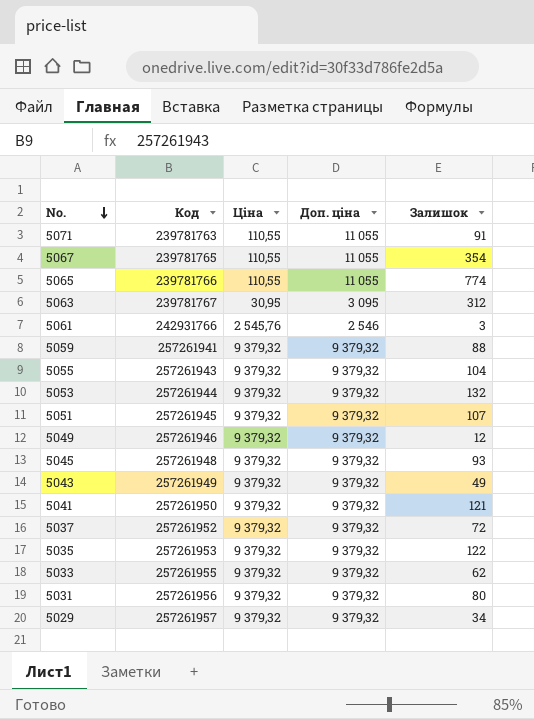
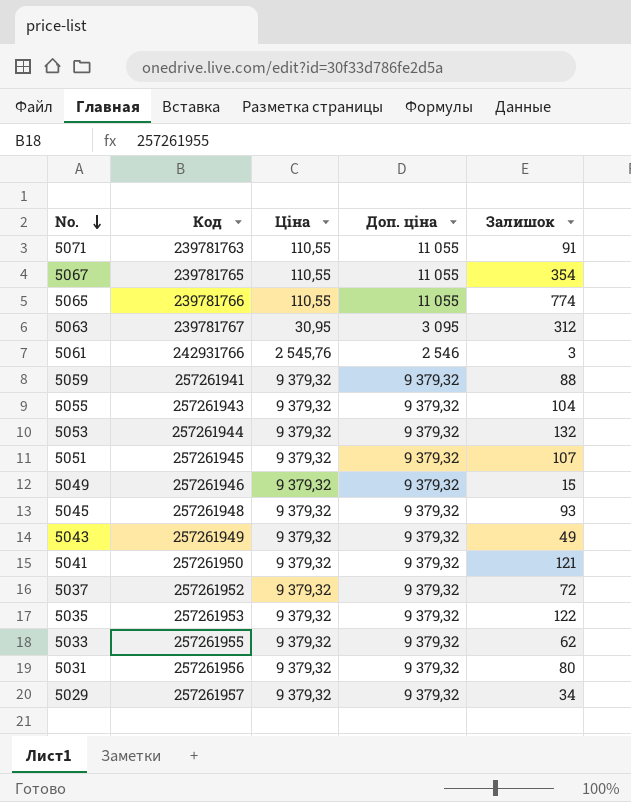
5049 | Залишок: 12 -> 15

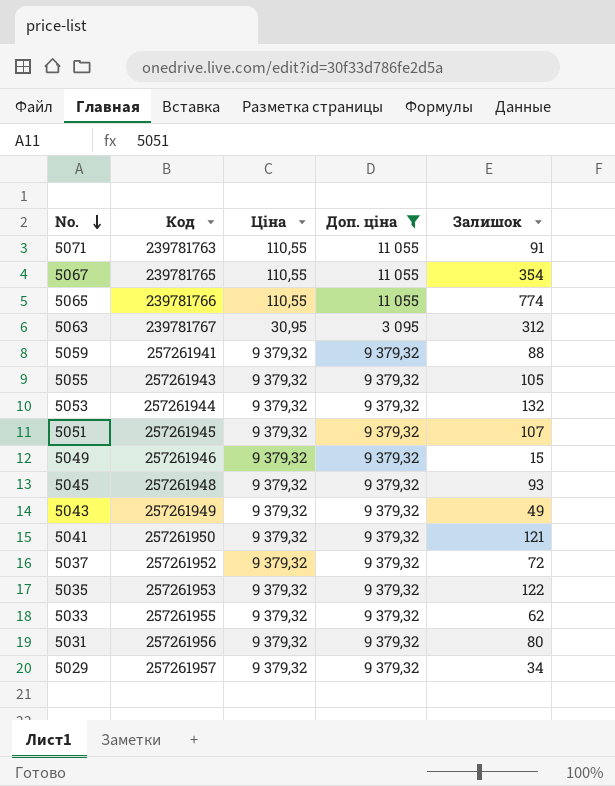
filter: none -> Доп. ціна != 2 546
5055 | Залишок: 104 -> 105

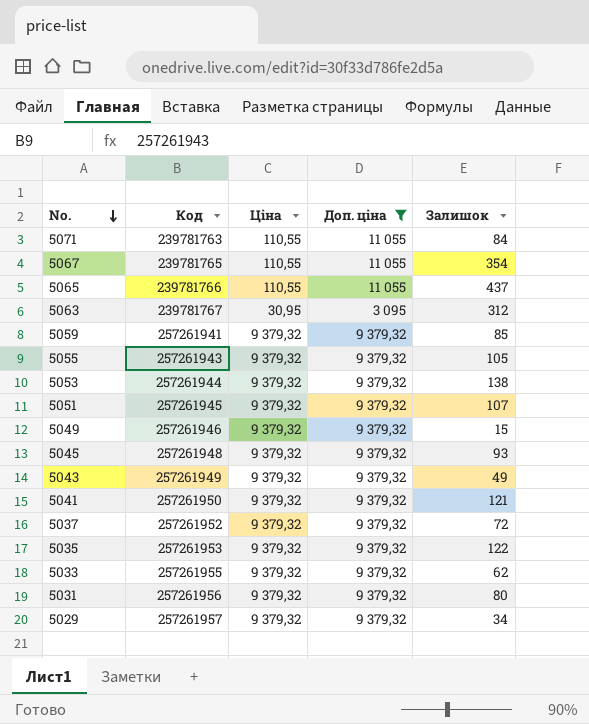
5071 | Залишок: 91 -> 84
5065 | Залишок: 774 -> 437
5059 | Залишок: 88 -> 85
5053 | Залишок: 132 -> 138

